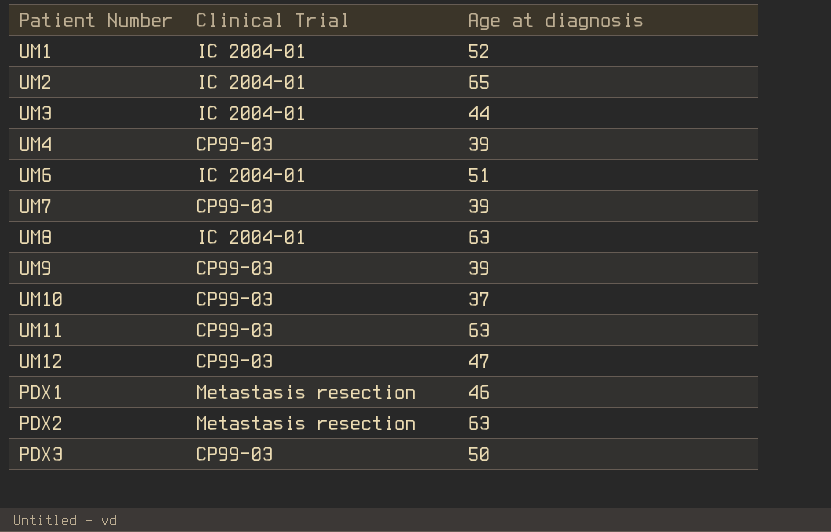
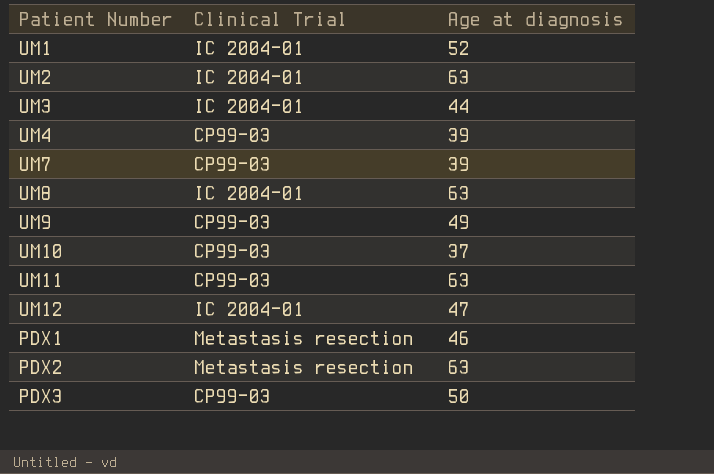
row UM6: IC 2004-01 | 51 -> none
UM2 | Age at diagnosis: 65 -> 63
UM9 | Age at diagnosis: 39 -> 49
UM12 | Clinical Trial: CP99-03 -> IC 2004-01

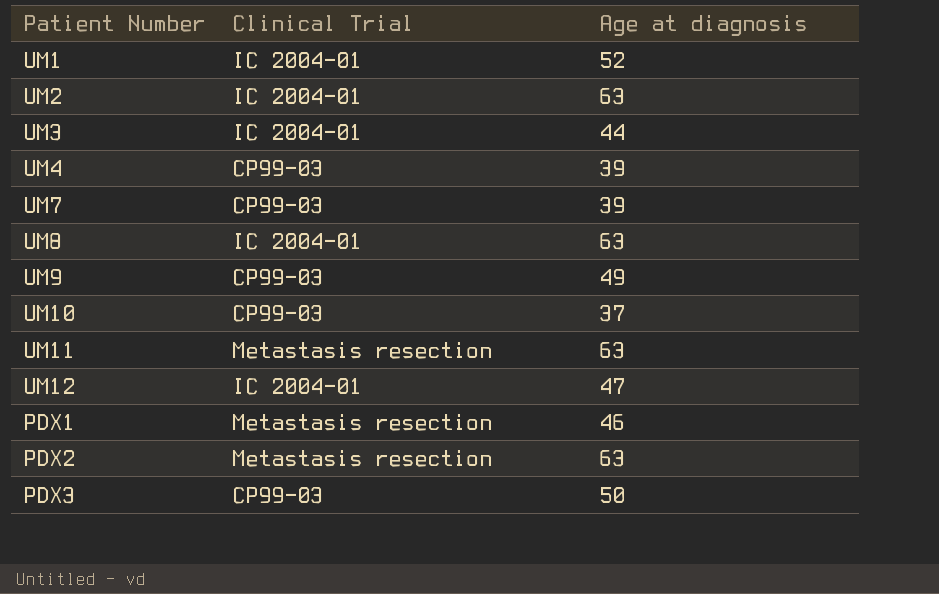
UM11 | Clinical Trial: CP99-03 -> Metastasis resection

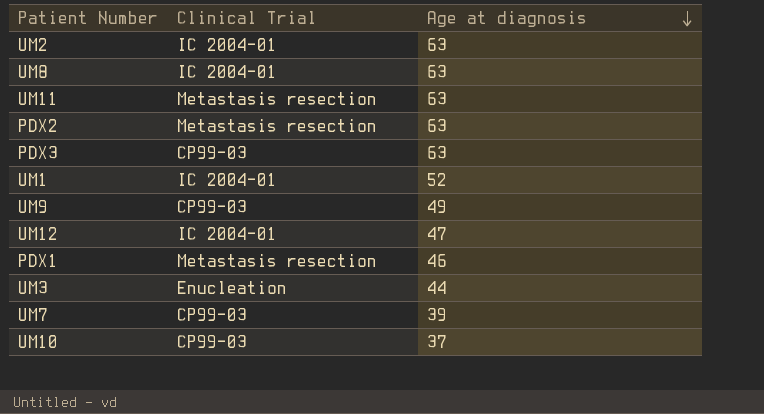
row order: none -> Age at diagnosis descending
row UM4: CP99-03 | 39 -> none
PDX3 | Age at diagnosis: 50 -> 63
UM3 | Clinical Trial: IC 2004-01 -> Enucleation

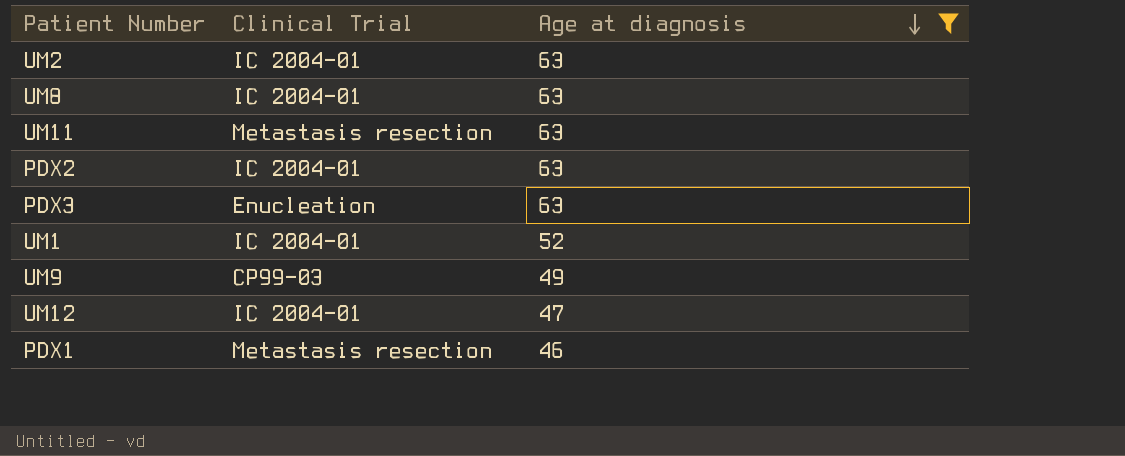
filter: none -> Age at diagnosis >= 46
PDX2 | Clinical Trial: Metastasis resection -> IC 2004-01
PDX3 | Clinical Trial: CP99-03 -> Enucleation

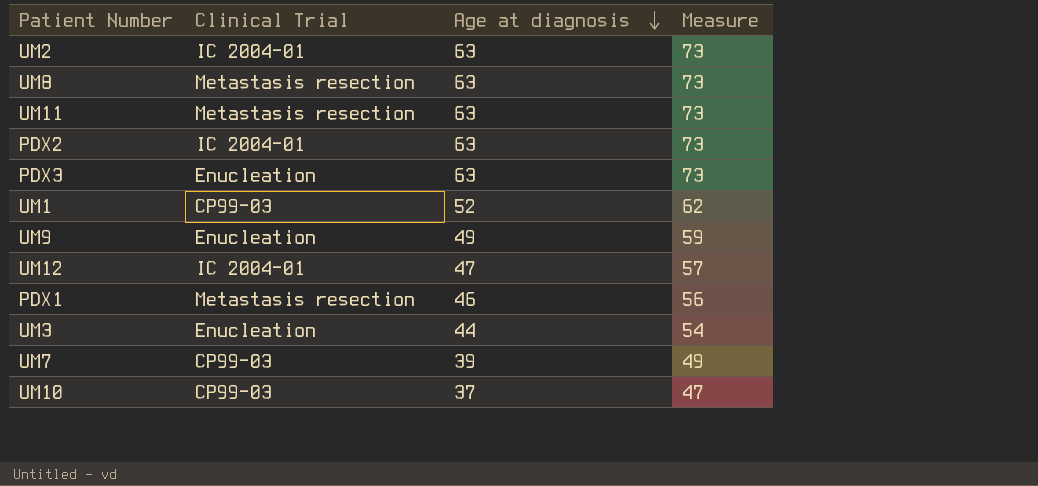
filter: Age at diagnosis >= 46 -> none
column Measure | formula: none -> [Age at diagnosis] + 10
UM8 | Clinical Trial: IC 2004-01 -> Metastasis resection
UM1 | Clinical Trial: IC 2004-01 -> CP99-03
UM9 | Clinical Trial: CP99-03 -> Enucleation

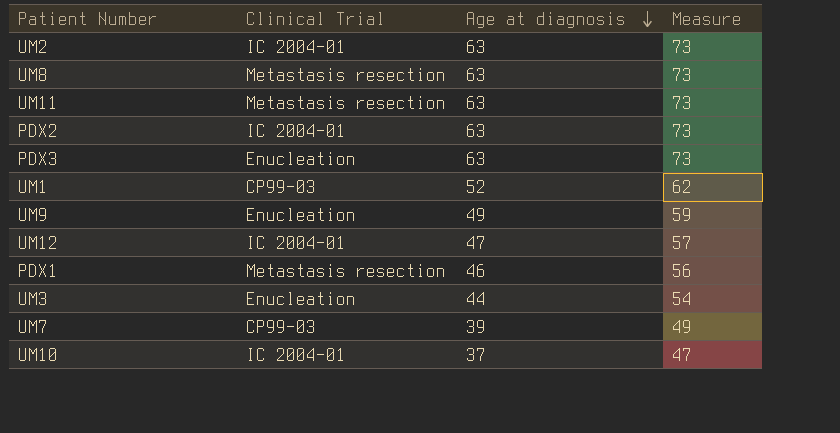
UM10 | Clinical Trial: CP99-03 -> IC 2004-01

